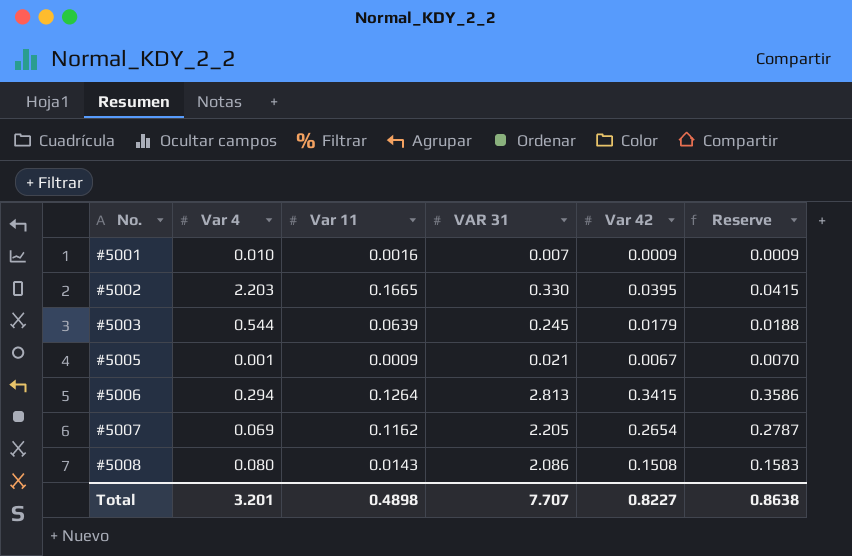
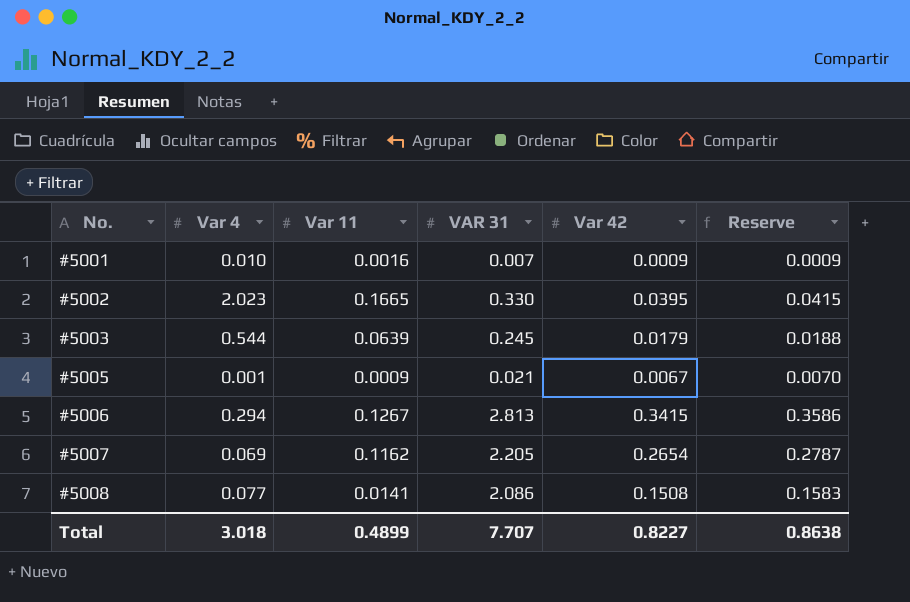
#5002 | Var 4: 2.203 -> 2.023
#5006 | Var 11: 0.1264 -> 0.1267
#5008 | Var 4: 0.080 -> 0.077
#5008 | Var 11: 0.0143 -> 0.0141
Total | Var 4: 3.201 -> 3.018
Total | Var 11: 0.4898 -> 0.4899

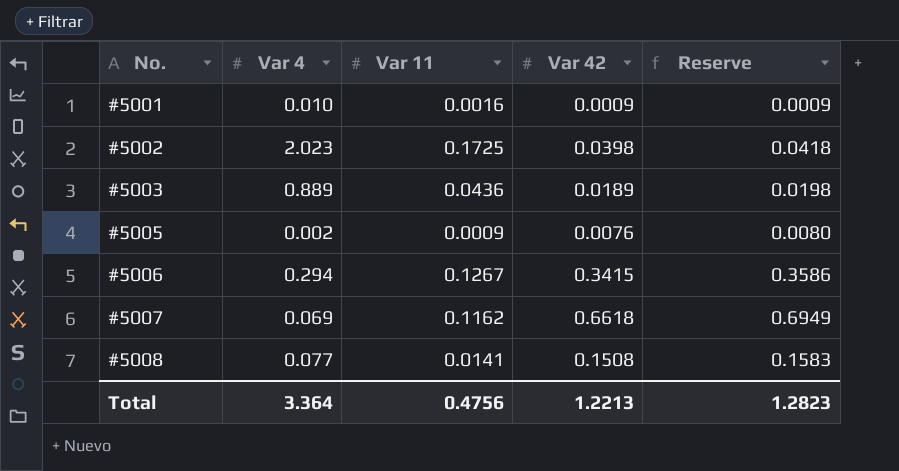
column VAR 31 | position: 4 -> none
#5002 | Var 11: 0.1665 -> 0.1725
#5002 | Var 42: 0.0395 -> 0.0398
#5002 | Reserve: 0.0415 -> 0.0418
#5003 | Var 4: 0.544 -> 0.889
#5003 | Var 11: 0.0639 -> 0.0436
#5003 | Var 42: 0.0179 -> 0.0189
#5003 | Reserve: 0.0188 -> 0.0198
#5005 | Var 4: 0.001 -> 0.002
#5005 | Var 42: 0.0067 -> 0.0076
#5005 | Reserve: 0.0070 -> 0.0080
#5007 | Var 42: 0.2654 -> 0.6618
#5007 | Reserve: 0.2787 -> 0.6949
Total | Var 4: 3.018 -> 3.364
Total | Var 11: 0.4899 -> 0.4756
Total | Var 42: 0.8227 -> 1.2213
Total | Reserve: 0.8638 -> 1.2823

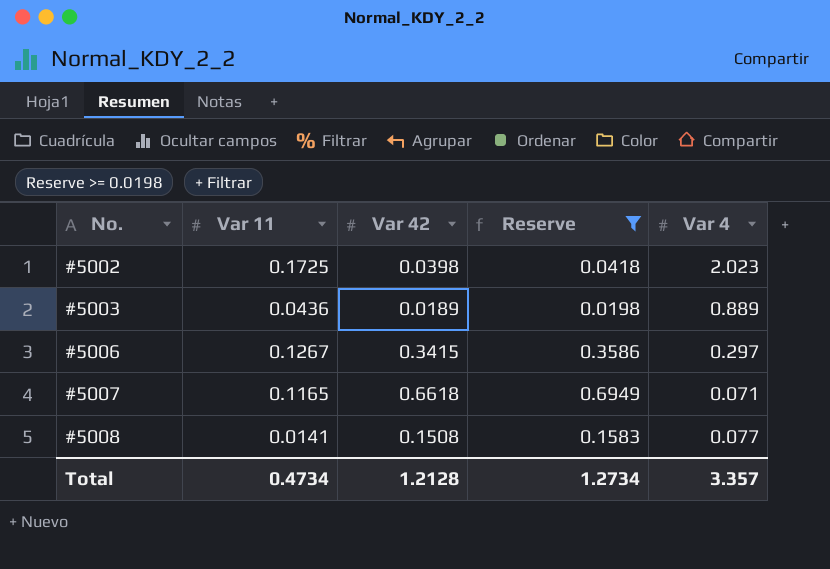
filter: none -> Reserve >= 0.0198
column Var 4 | position: 2 -> 5
#5006 | Var 4: 0.294 -> 0.297
#5007 | Var 11: 0.1162 -> 0.1165
#5007 | Var 4: 0.069 -> 0.071
Total | Var 11: 0.4756 -> 0.4734
Total | Var 42: 1.2213 -> 1.2128
Total | Reserve: 1.2823 -> 1.2734
Total | Var 4: 3.364 -> 3.357

